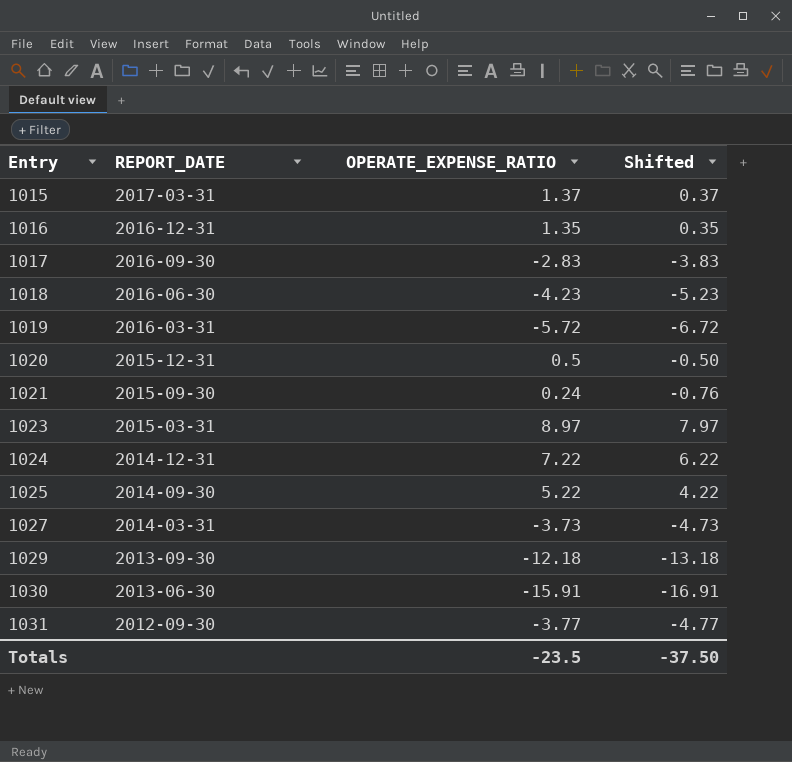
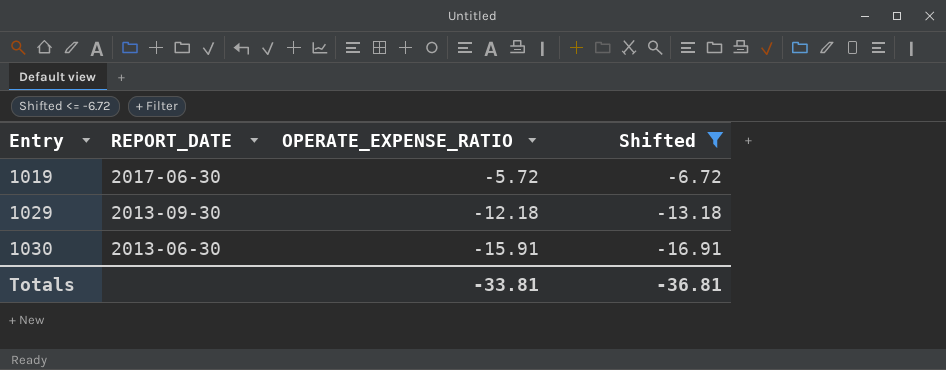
filter: none -> Shifted <= -6.72
1019 | REPORT_DATE: 2016-03-31 -> 2017-06-30
Totals | OPERATE_EXPENSE_RATIO: -23.5 -> -33.81
Totals | Shifted: -37.50 -> -36.81

